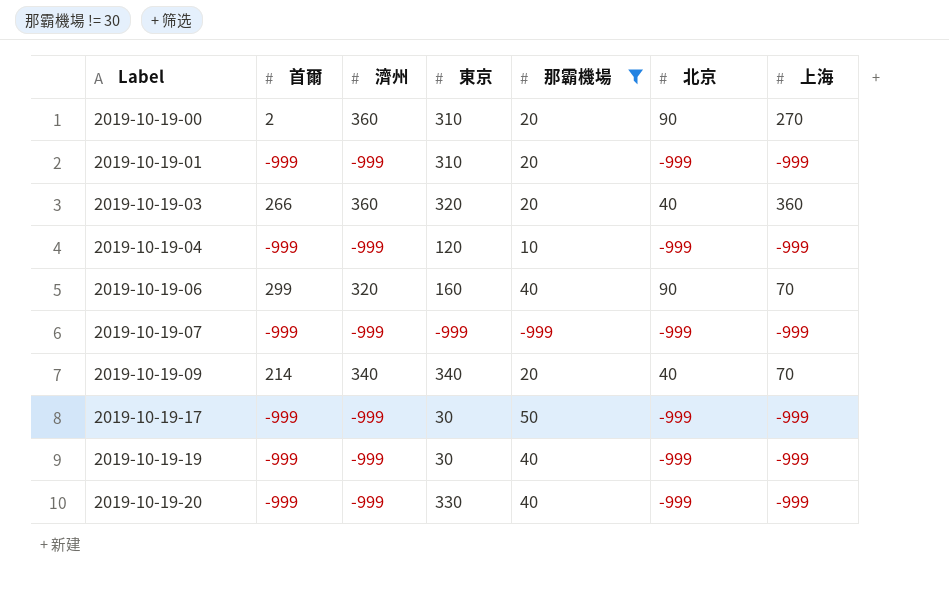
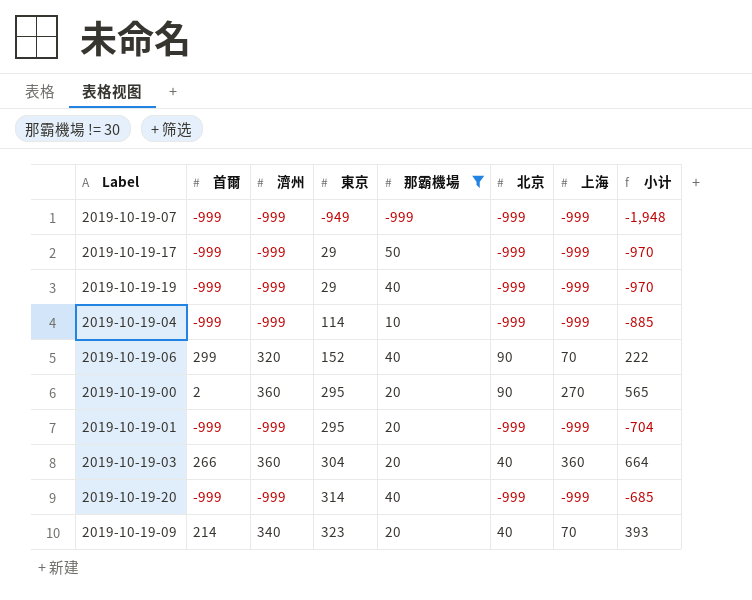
row order: Label ascending -> 東京 ascending
column 小计 | formula: none -> [東京] + [上海]
2019-10-19-07 | 東京: -999 -> -949
2019-10-19-17 | 東京: 30 -> 29
2019-10-19-19 | 東京: 30 -> 29
2019-10-19-04 | 東京: 120 -> 114
2019-10-19-06 | 東京: 160 -> 152
2019-10-19-00 | 東京: 310 -> 295
2019-10-19-01 | 東京: 310 -> 295
2019-10-19-03 | 東京: 320 -> 304
2019-10-19-20 | 東京: 330 -> 314
2019-10-19-09 | 東京: 340 -> 323

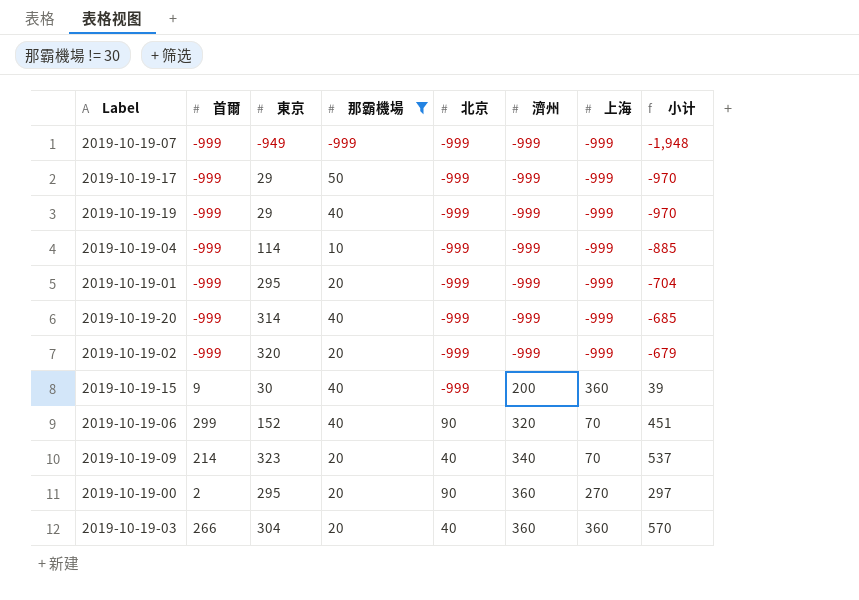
row order: 東京 ascending -> 濟州 ascending
column 濟州 | position: 3 -> 6
column 小计 | formula: [東京] + [上海] -> [首爾] + [東京]
row 2019-10-19-02: none -> -999 | 320 | 20 | -999 | -999 | -999 | -679
row 2019-10-19-15: none -> 9 | 30 | 40 | -999 | 200 | 360 | 39

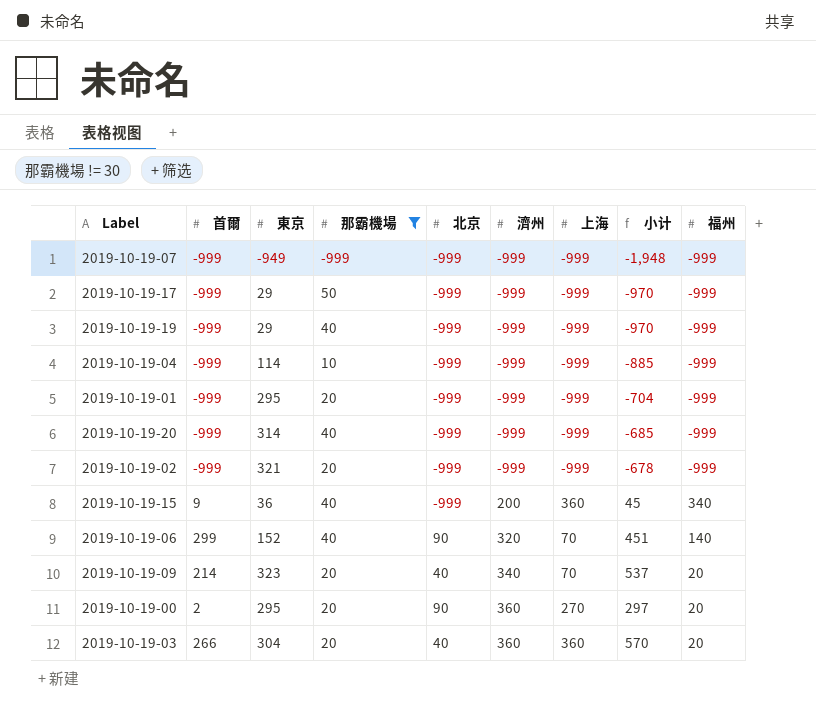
column 福州 | position: none -> 9
2019-10-19-02 | 東京: 320 -> 321
2019-10-19-02 | 小计: -679 -> -678
2019-10-19-15 | 東京: 30 -> 36
2019-10-19-15 | 小计: 39 -> 45

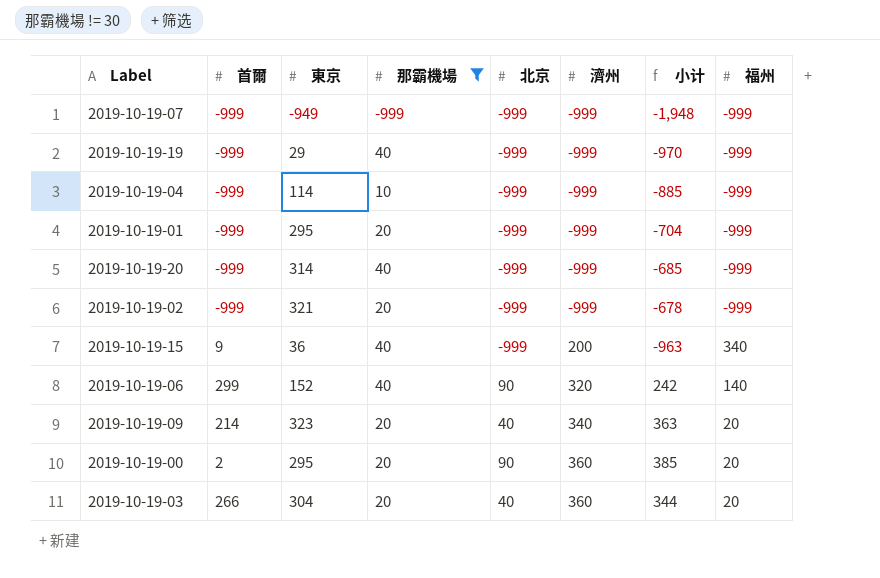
column 上海 | position: 7 -> none
column 小计 | formula: [首爾] + [東京] -> [東京] + [北京]
row 2019-10-19-17: -999 | 29 | 50 | -999 | -999 | -999 | -970 | -999 -> none

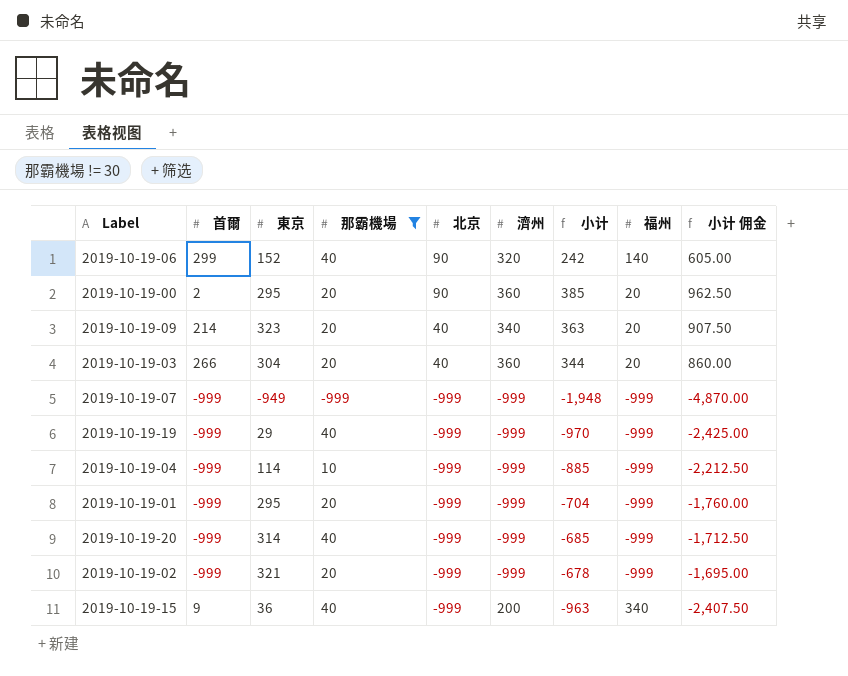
row order: 濟州 ascending -> 北京 descending
column 小计 佣金 | formula: none -> [小计] * 2.5

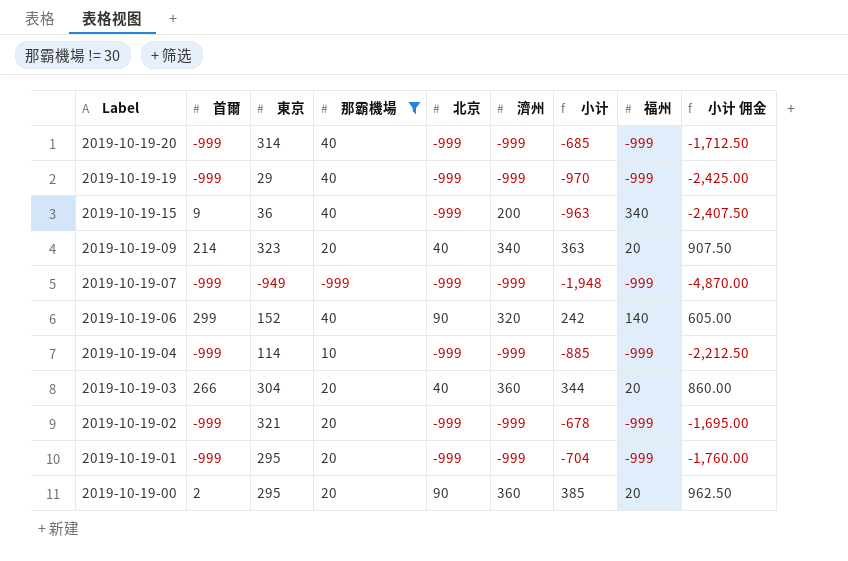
row order: 北京 descending -> Label descending

